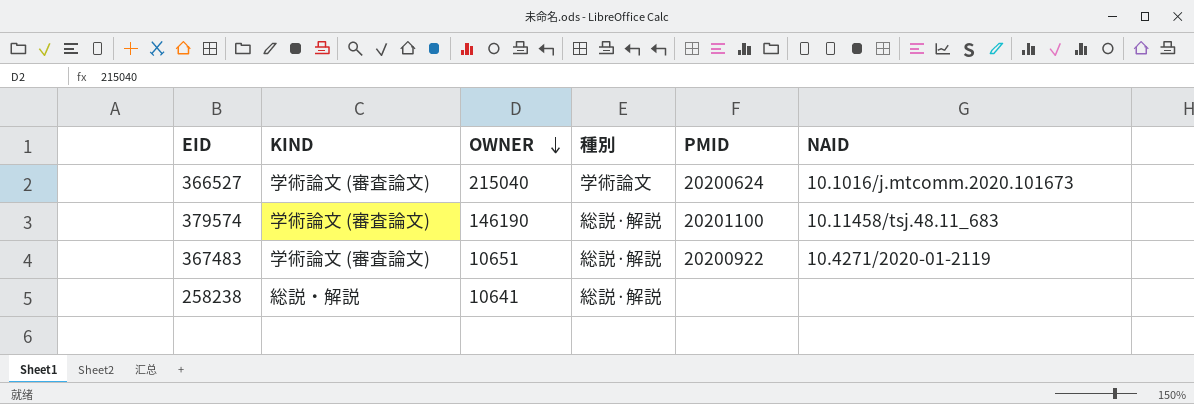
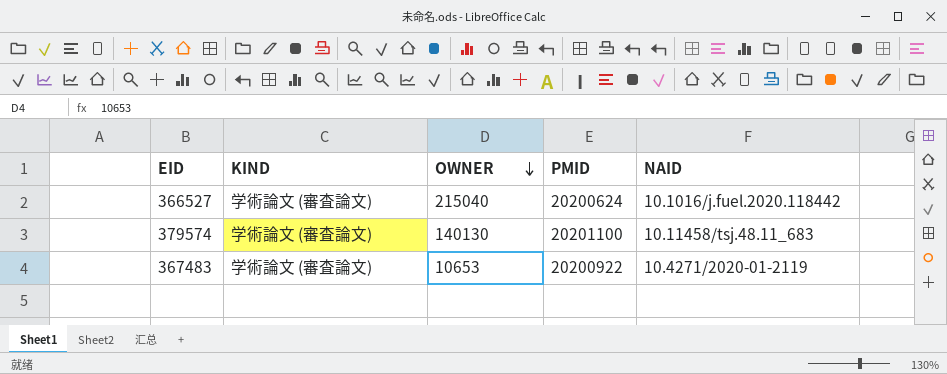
column 種別 | position: 4 -> none
row 258238: 総説・解説 | 10641 | 総説·解説 | none | none -> none
366527 | NAID: 10.1016/j.mtcomm.2020.101673 -> 10.1016/j.fuel.2020.118442
379574 | OWNER: 146190 -> 140130
367483 | OWNER: 10651 -> 10653

